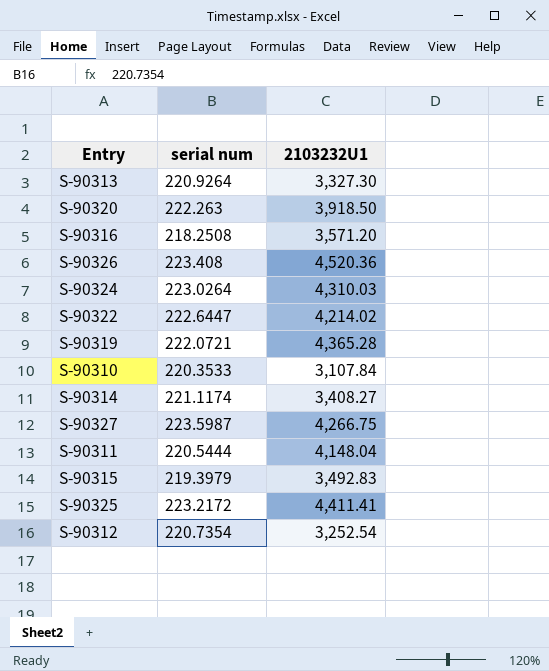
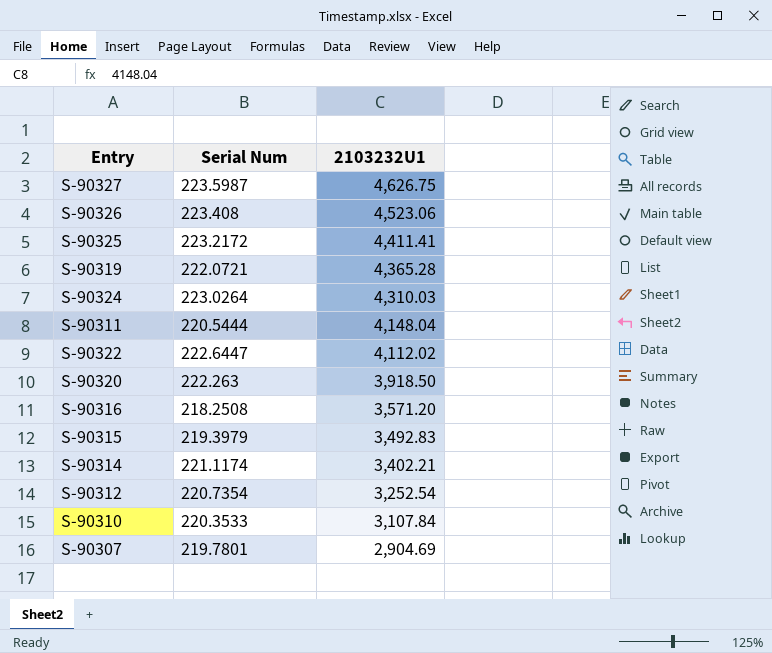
row order: none -> 2103232U1 descending
column name: serial num -> Serial Num
row S-90313: 220.9264 | 3,327.30 -> none
S-90327 | 2103232U1: 4,266.75 -> 4,626.75
S-90326 | 2103232U1: 4,520.36 -> 4,523.06
S-90322 | 2103232U1: 4,214.02 -> 4,112.02
S-90314 | 2103232U1: 3,408.27 -> 3,402.21
row S-90307: none -> 219.7801 | 2,904.69

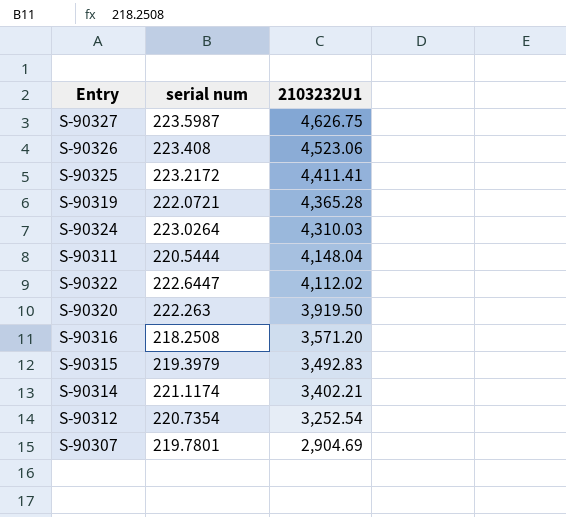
column name: Serial Num -> serial num
row S-90310: 220.3533 | 3,107.84 -> none
S-90320 | 2103232U1: 3,918.50 -> 3,919.50

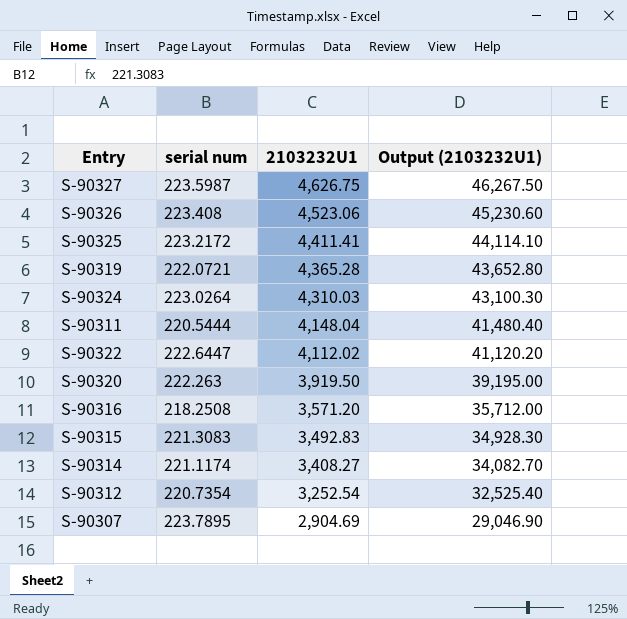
column Output (2103232U1) | formula: none -> [2103232U1] * 10
S-90315 | serial num: 219.3979 -> 221.3083
S-90314 | 2103232U1: 3,402.21 -> 3,408.27
S-90307 | serial num: 219.7801 -> 223.7895

